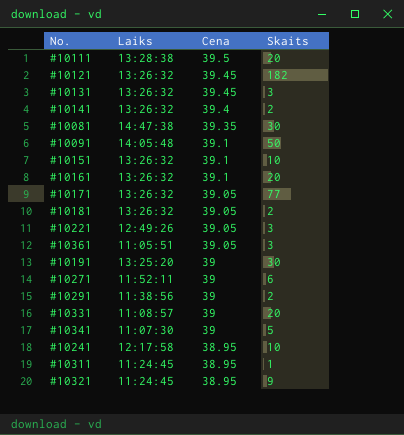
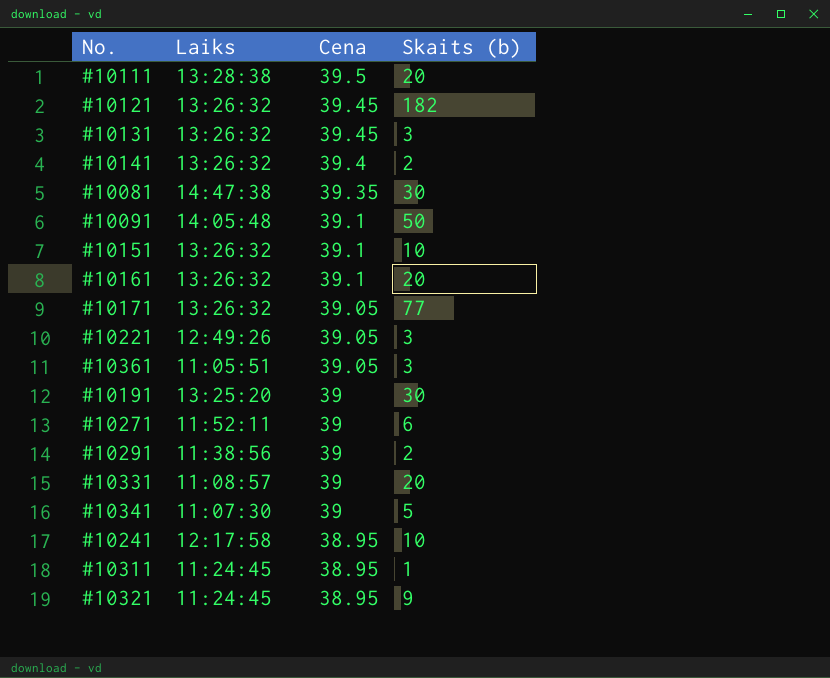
column name: Skaits -> Skaits (b)
row #10181: 13:26:32 | 39.05 | 2 -> none

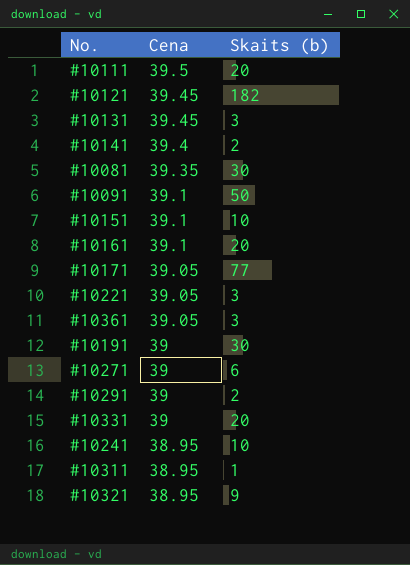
column Laiks | position: 2 -> none
row #10341: 11:07:30 | 39 | 5 -> none

